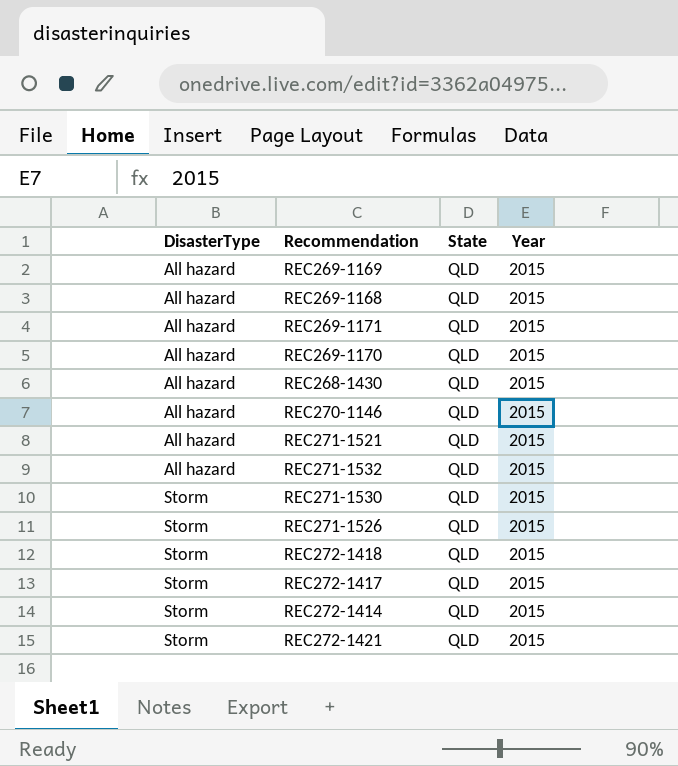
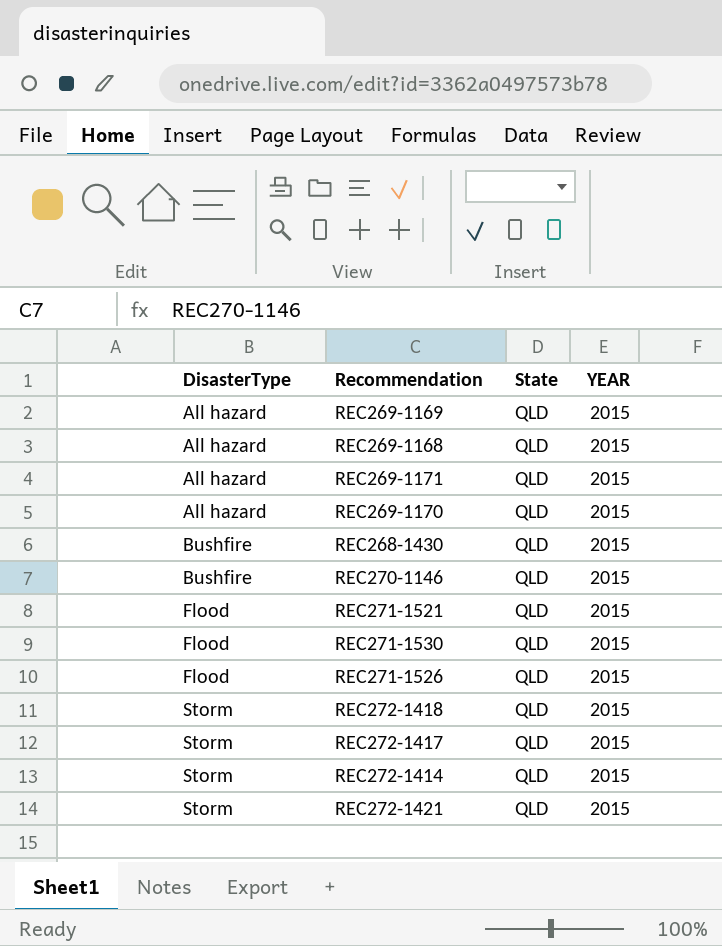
column name: Year -> YEAR
row REC271-1532: All hazard | QLD | 2015 -> none
REC268-1430 | DisasterType: All hazard -> Bushfire
REC270-1146 | DisasterType: All hazard -> Bushfire
REC271-1521 | DisasterType: All hazard -> Flood
REC271-1530 | DisasterType: Storm -> Flood
REC271-1526 | DisasterType: Storm -> Flood

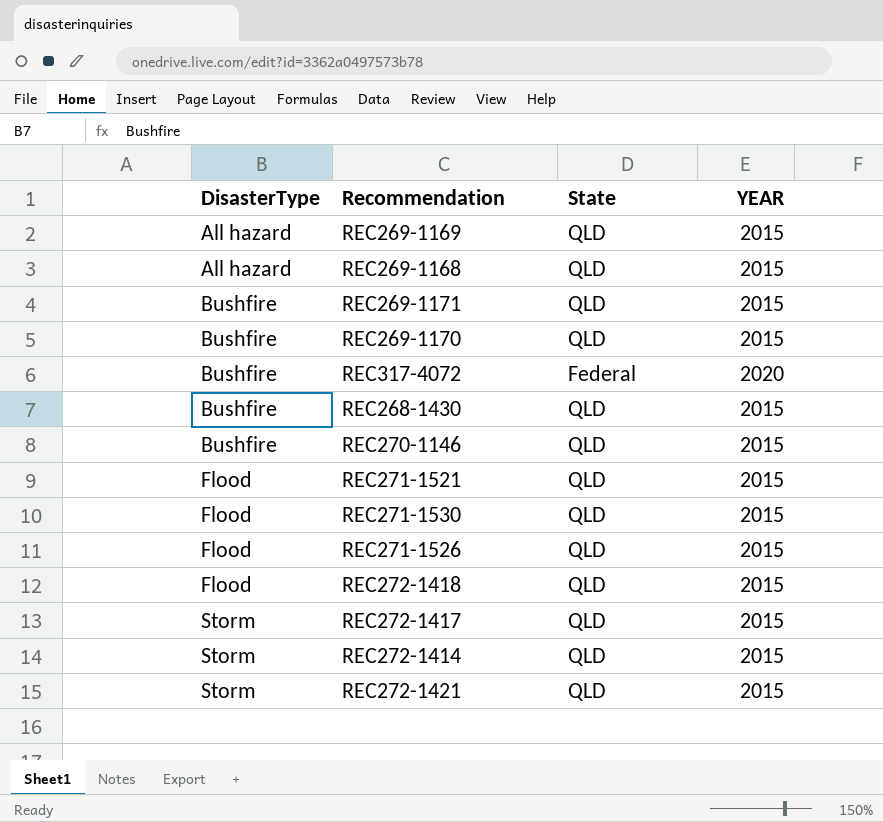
REC269-1171 | DisasterType: All hazard -> Bushfire
REC269-1170 | DisasterType: All hazard -> Bushfire
row REC317-4072: none -> Bushfire | Federal | 2020
REC272-1418 | DisasterType: Storm -> Flood

